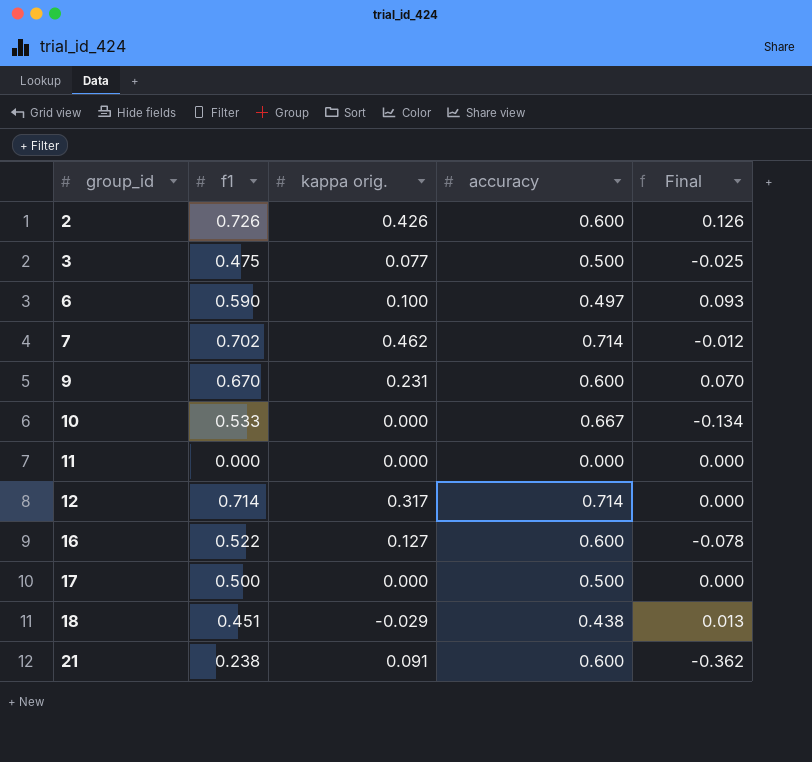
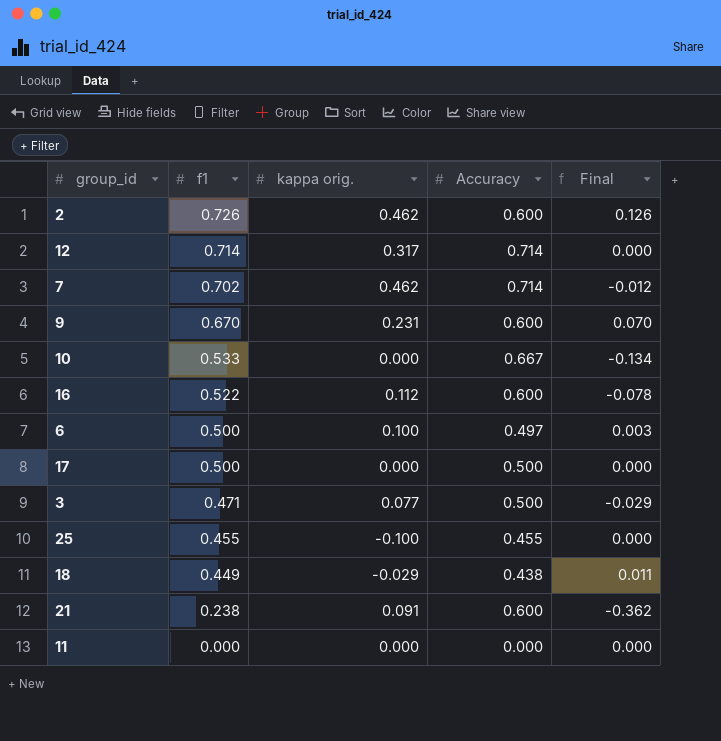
row order: group_id ascending -> f1 descending
column name: accuracy -> Accuracy
2 | kappa orig.: 0.426 -> 0.462
16 | kappa orig.: 0.127 -> 0.112
6 | f1: 0.590 -> 0.500
6 | Final: 0.093 -> 0.003
3 | f1: 0.475 -> 0.471
3 | Final: -0.025 -> -0.029
row 25: none -> 0.455 | -0.100 | 0.455 | 0.000
18 | f1: 0.451 -> 0.449
18 | Final: 0.013 -> 0.011

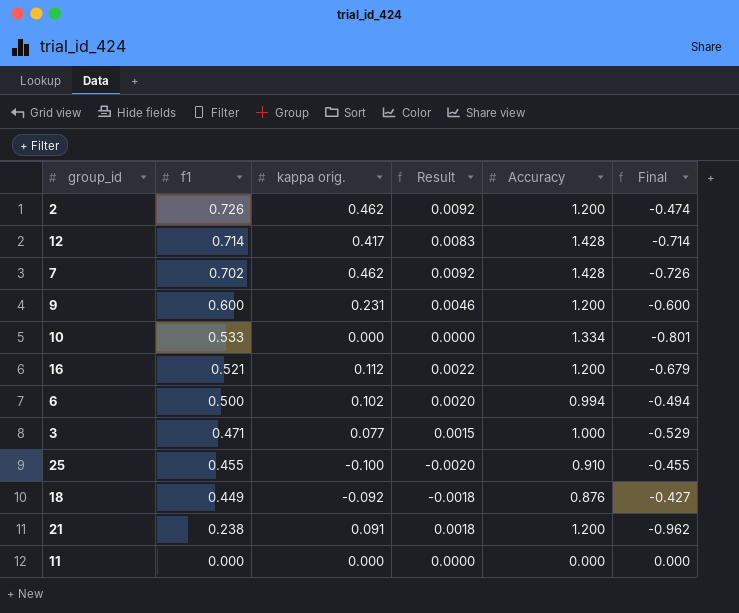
column Result | formula: none -> [kappa orig.] * 0.02
row 17: 0.500 | 0.000 | 0.500 | 0.000 -> none
2 | Accuracy: 0.600 -> 1.200
2 | Final: 0.126 -> -0.474
12 | kappa orig.: 0.317 -> 0.417
12 | Accuracy: 0.714 -> 1.428
12 | Final: 0.000 -> -0.714
7 | Accuracy: 0.714 -> 1.428
7 | Final: -0.012 -> -0.726
9 | f1: 0.670 -> 0.600
9 | Accuracy: 0.600 -> 1.200
9 | Final: 0.070 -> -0.600
10 | Accuracy: 0.667 -> 1.334
10 | Final: -0.134 -> -0.801
16 | f1: 0.522 -> 0.521
16 | Accuracy: 0.600 -> 1.200
16 | Final: -0.078 -> -0.679
6 | kappa orig.: 0.100 -> 0.102
6 | Accuracy: 0.497 -> 0.994
6 | Final: 0.003 -> -0.494
3 | Accuracy: 0.500 -> 1.000
3 | Final: -0.029 -> -0.529
25 | Accuracy: 0.455 -> 0.910
25 | Final: 0.000 -> -0.455
18 | kappa orig.: -0.029 -> -0.092
18 | Accuracy: 0.438 -> 0.876
18 | Final: 0.011 -> -0.427
21 | Accuracy: 0.600 -> 1.200
21 | Final: -0.362 -> -0.962

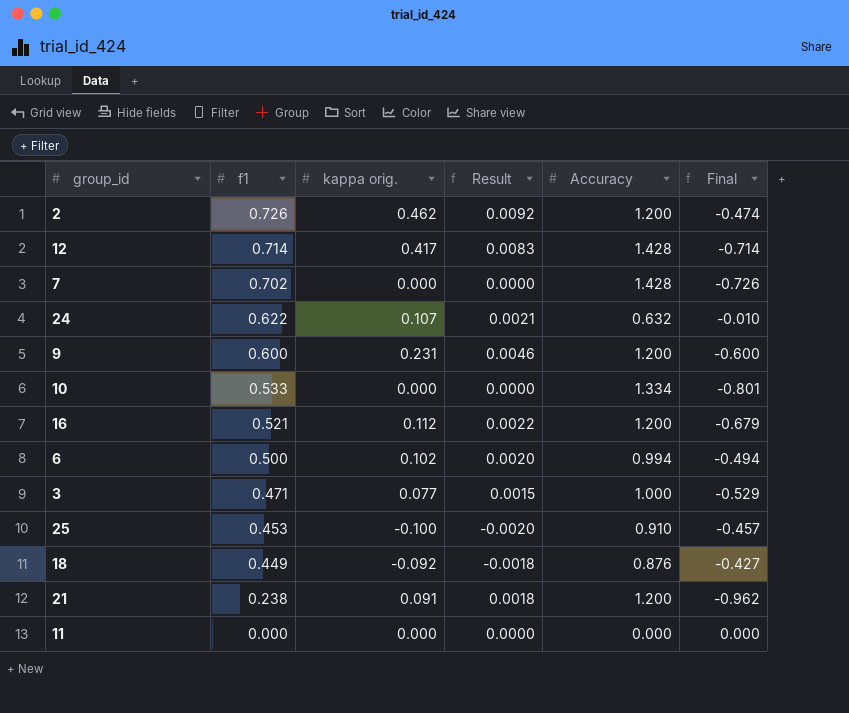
7 | kappa orig.: 0.462 -> 0.000
7 | Result: 0.0092 -> 0.0000
row 24: none -> 0.622 | 0.107 | 0.0021 | 0.632 | -0.010
25 | f1: 0.455 -> 0.453
25 | Final: -0.455 -> -0.457

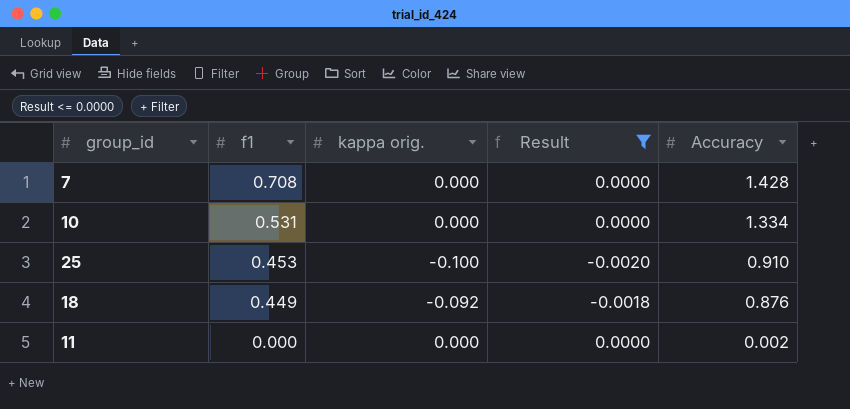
filter: none -> Result <= 0.0000
column Final | formula: [f1] - [Accuracy] -> none
7 | f1: 0.702 -> 0.708
10 | f1: 0.533 -> 0.531
11 | Accuracy: 0.000 -> 0.002

